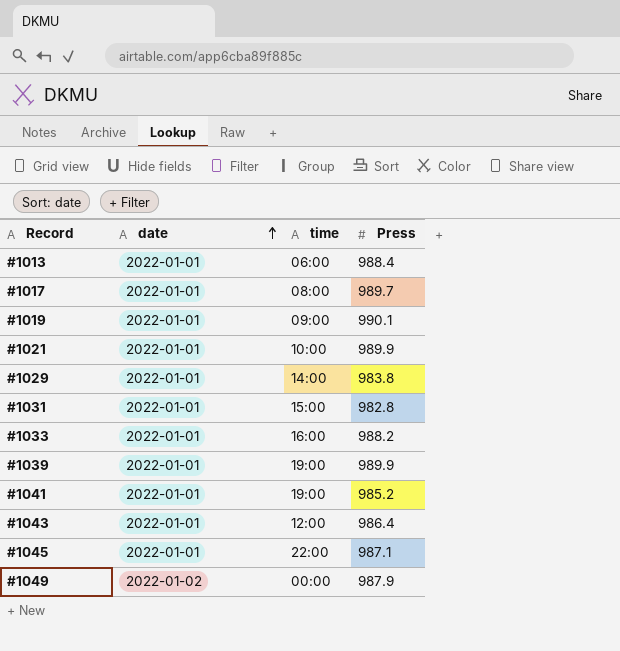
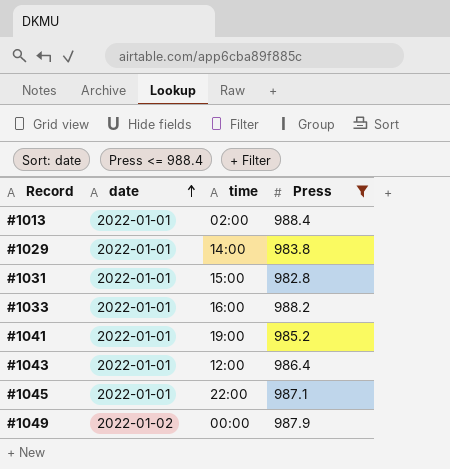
filter: none -> Press <= 988.4
#1013 | time: 06:00 -> 02:00

